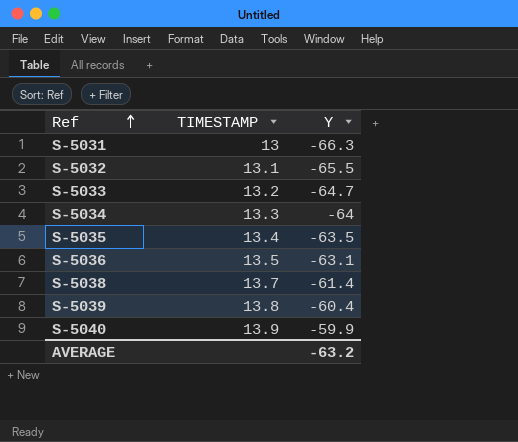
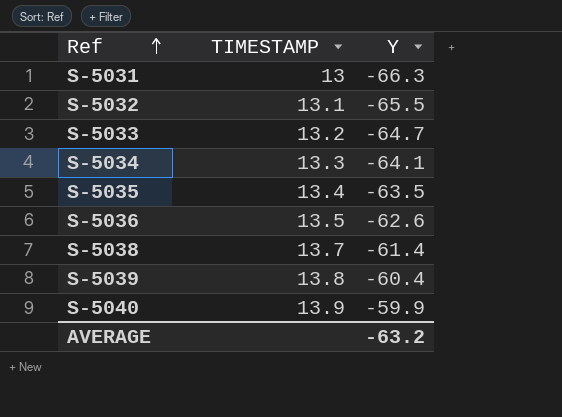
S-5034 | Y: -64 -> -64.1
S-5036 | Y: -63.1 -> -62.6

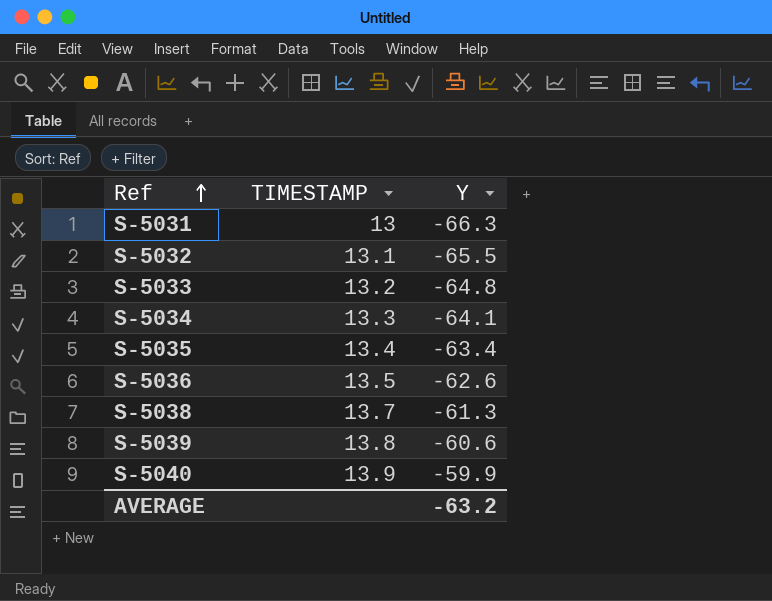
S-5033 | Y: -64.7 -> -64.8
S-5035 | Y: -63.5 -> -63.4
S-5038 | Y: -61.4 -> -61.3
S-5039 | Y: -60.4 -> -60.6

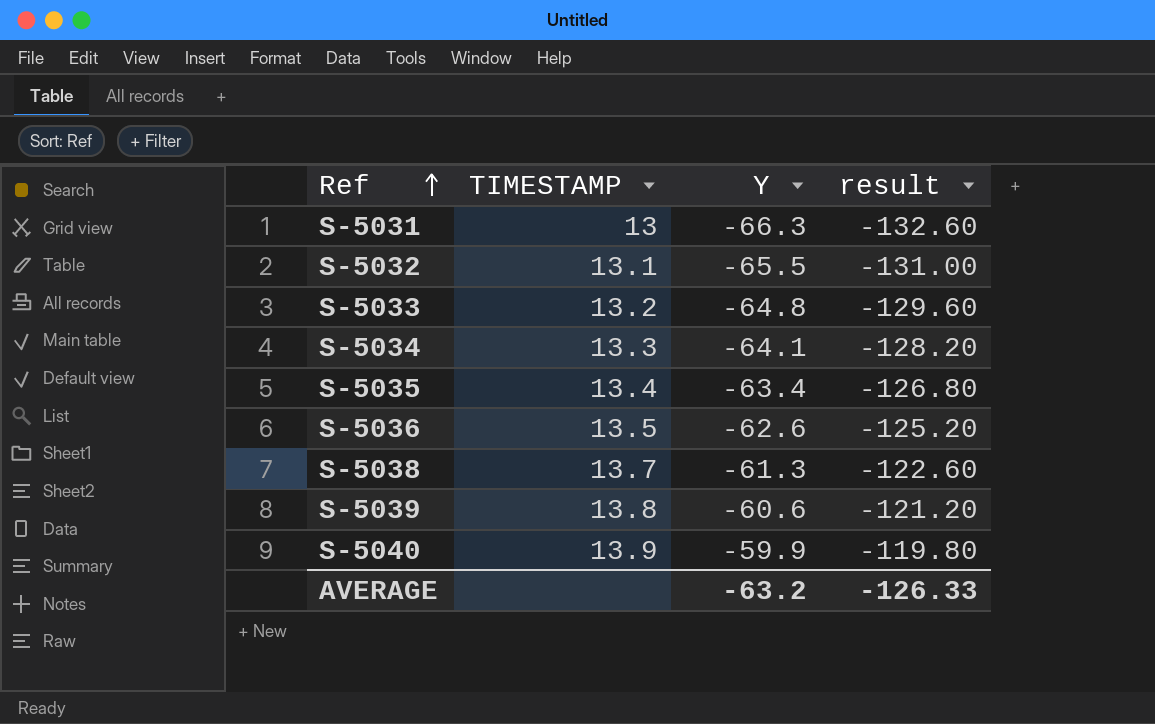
column result | formula: none -> [Y] * 2

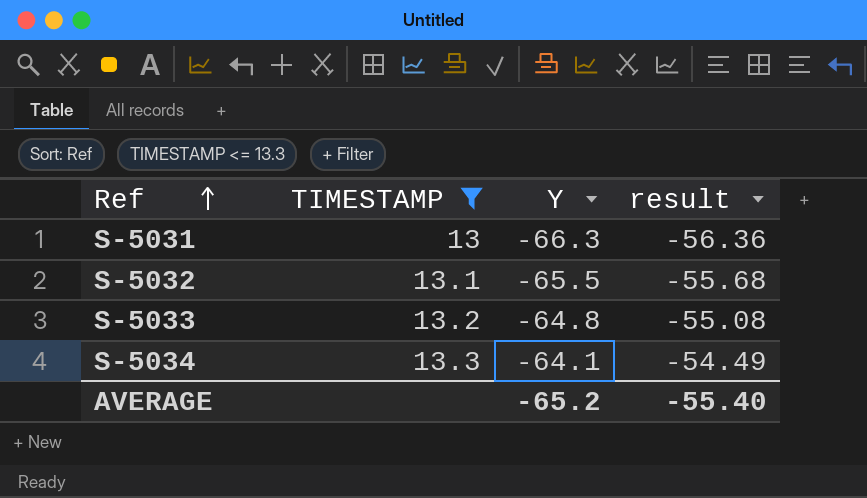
filter: none -> TIMESTAMP <= 13.3
column result | formula: [Y] * 2 -> [Y] * 0.85
AVERAGE | Y: -63.2 -> -65.2
AVERAGE | result: -126.33 -> -55.40

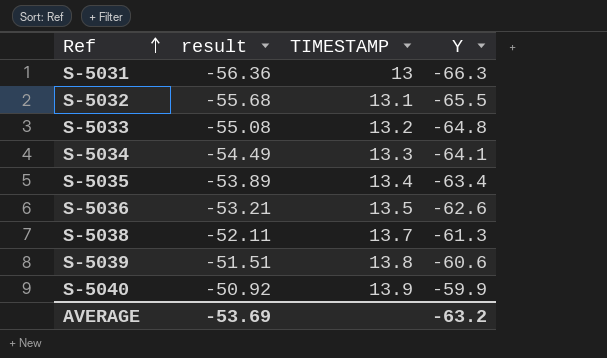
filter: TIMESTAMP <= 13.3 -> none
column result | position: 4 -> 2
AVERAGE | result: -55.40 -> -53.69
AVERAGE | Y: -65.2 -> -63.2

